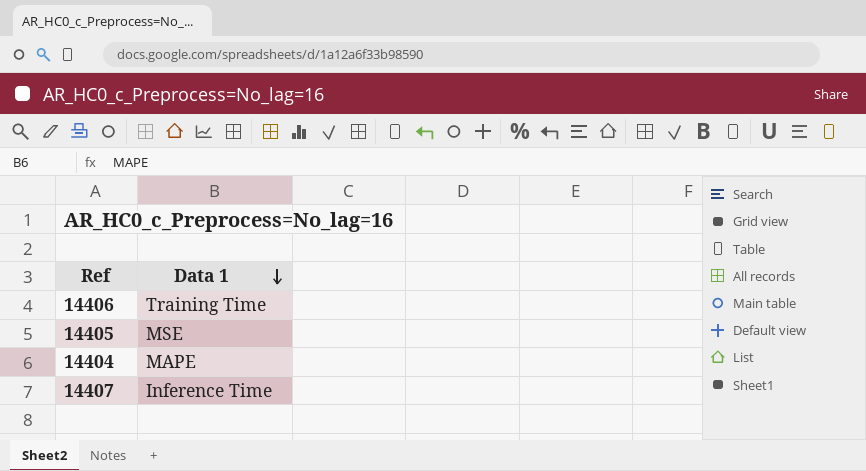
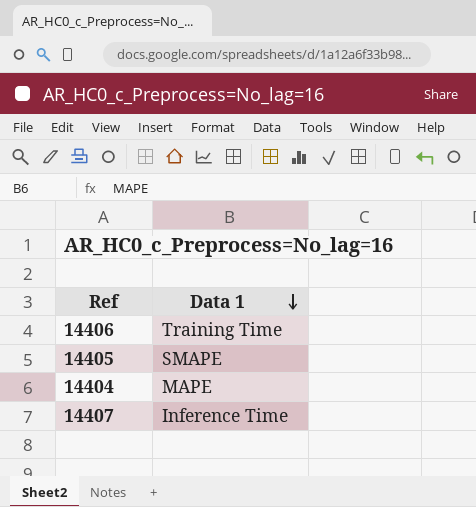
14405 | Data 1: MSE -> SMAPE

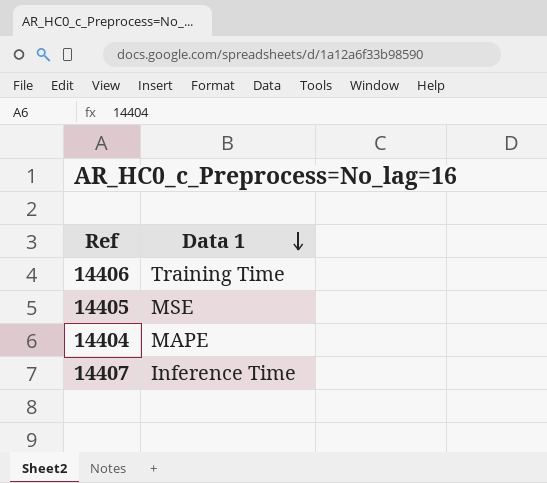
14405 | Data 1: SMAPE -> MSE

